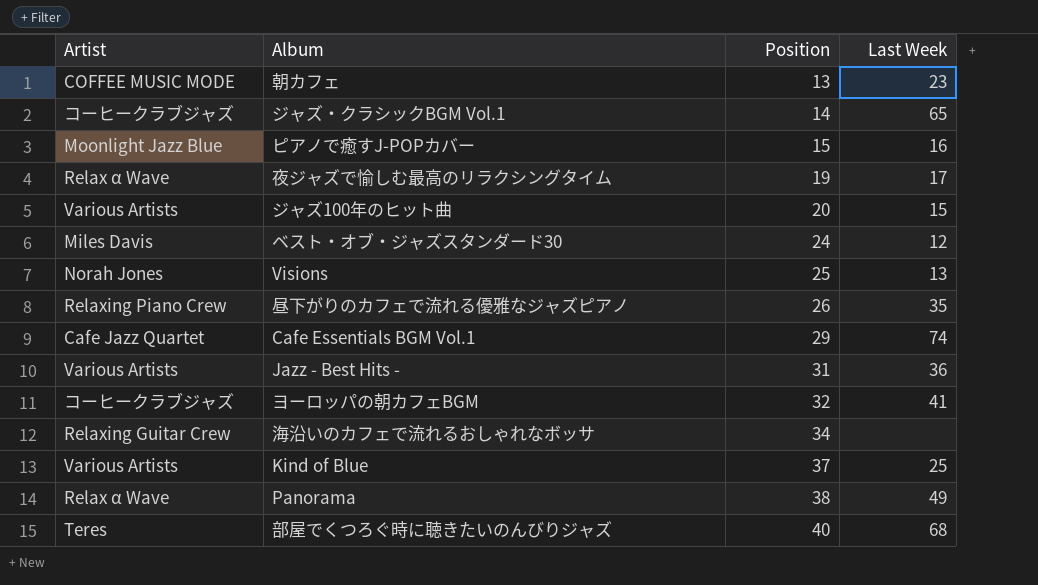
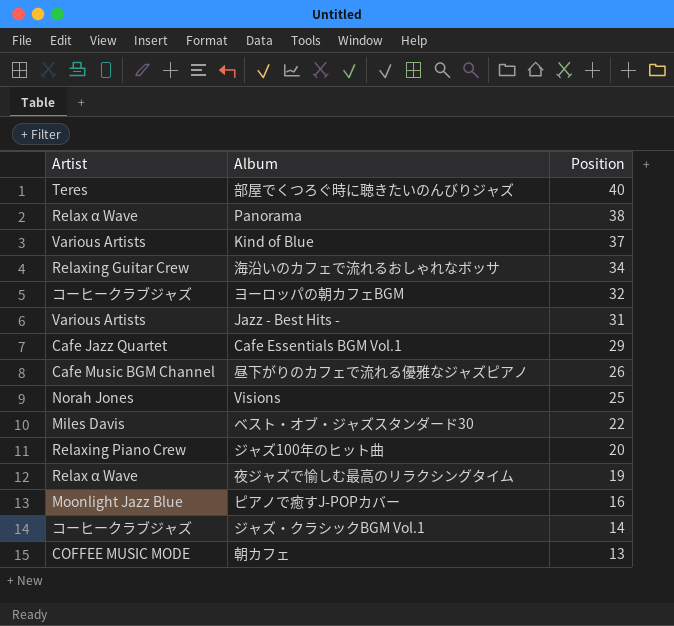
row order: Position ascending -> Position descending
column Last Week | position: 4 -> none
昼下がりのカフェで流れる優雅なジャズピアノ | Artist: Relaxing Piano Crew -> Cafe Music BGM Channel
ベスト・オブ・ジャズスタンダード30 | Position: 24 -> 22
ジャズ100年のヒット曲 | Artist: Various Artists -> Relaxing Piano Crew
ピアノで癒すJ-POPカバー | Position: 15 -> 16

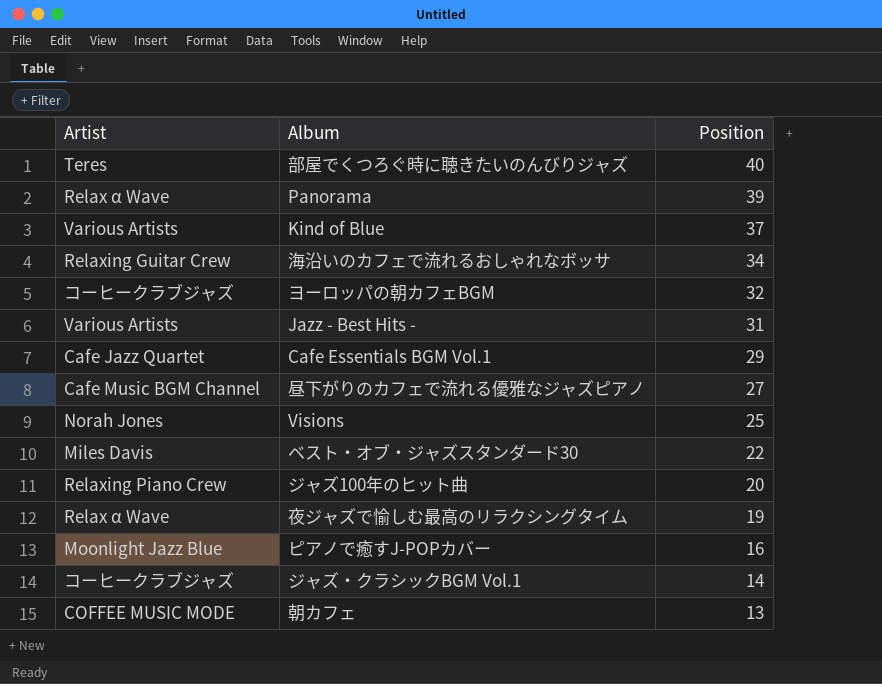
Panorama | Position: 38 -> 39
昼下がりのカフェで流れる優雅なジャズピアノ | Position: 26 -> 27

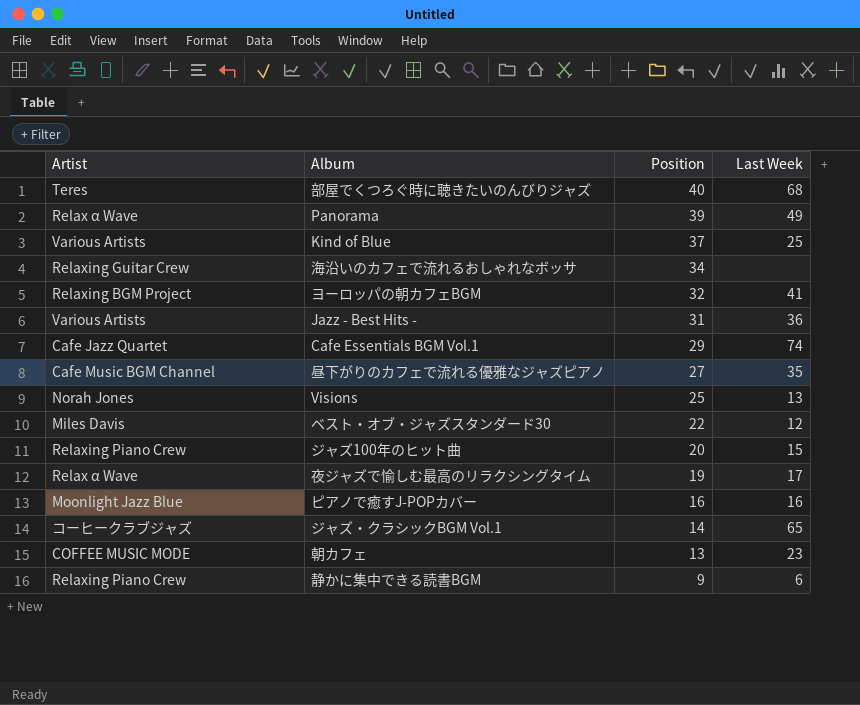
column Last Week | position: none -> 4
ヨーロッパの朝カフェBGM | Artist: コーヒークラブジャズ -> Relaxing BGM Project
row 静かに集中できる読書BGM: none -> Relaxing Piano Crew | 9 | 6

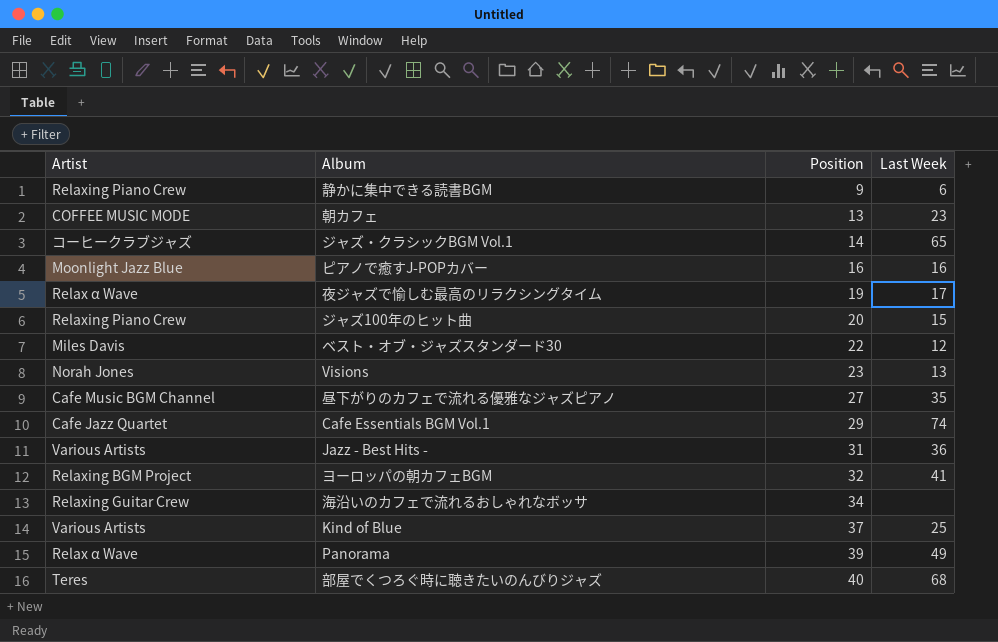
row order: Position descending -> Position ascending
Visions | Position: 25 -> 23

